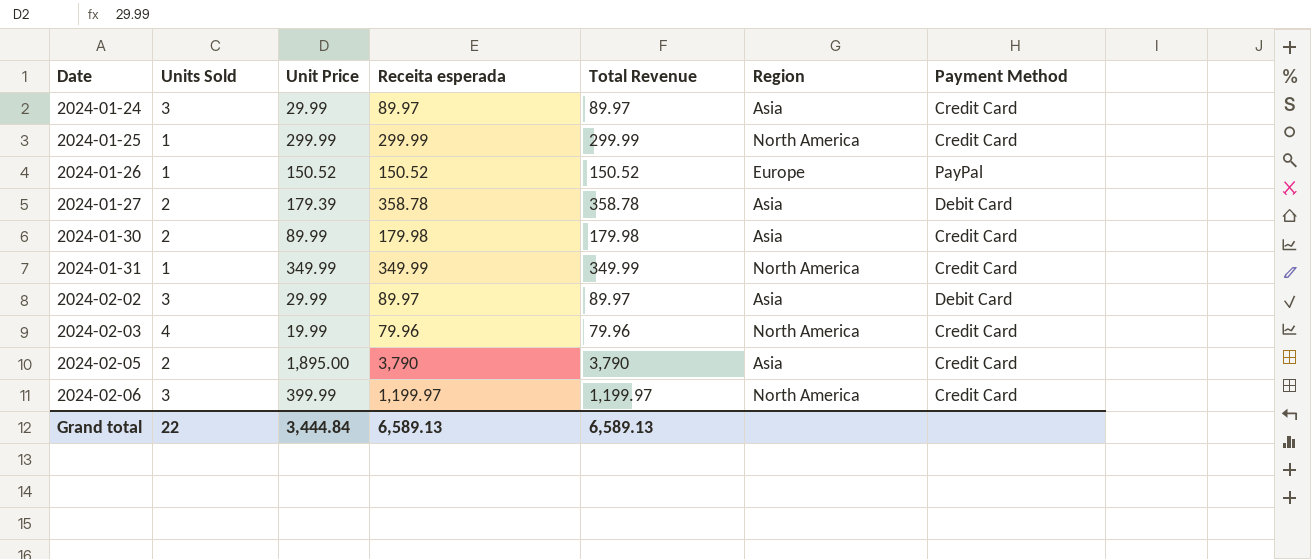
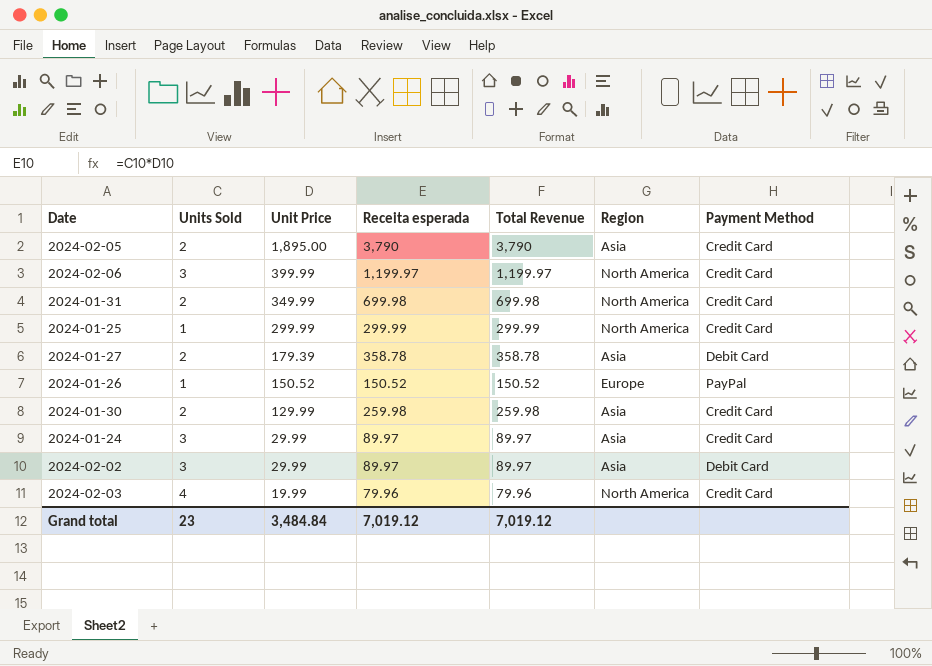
row order: Date ascending -> Unit Price descending
2024-01-31 | Units Sold: 1 -> 2
2024-01-31 | Receita esperada: 349.99 -> 699.98
2024-01-31 | Total Revenue: 349.99 -> 699.98
2024-01-30 | Unit Price: 89.99 -> 129.99
2024-01-30 | Receita esperada: 179.98 -> 259.98
2024-01-30 | Total Revenue: 179.98 -> 259.98
Grand total | Units Sold: 22 -> 23
Grand total | Unit Price: 3,444.84 -> 3,484.84
Grand total | Receita esperada: 6,589.13 -> 7,019.12
Grand total | Total Revenue: 6,589.13 -> 7,019.12

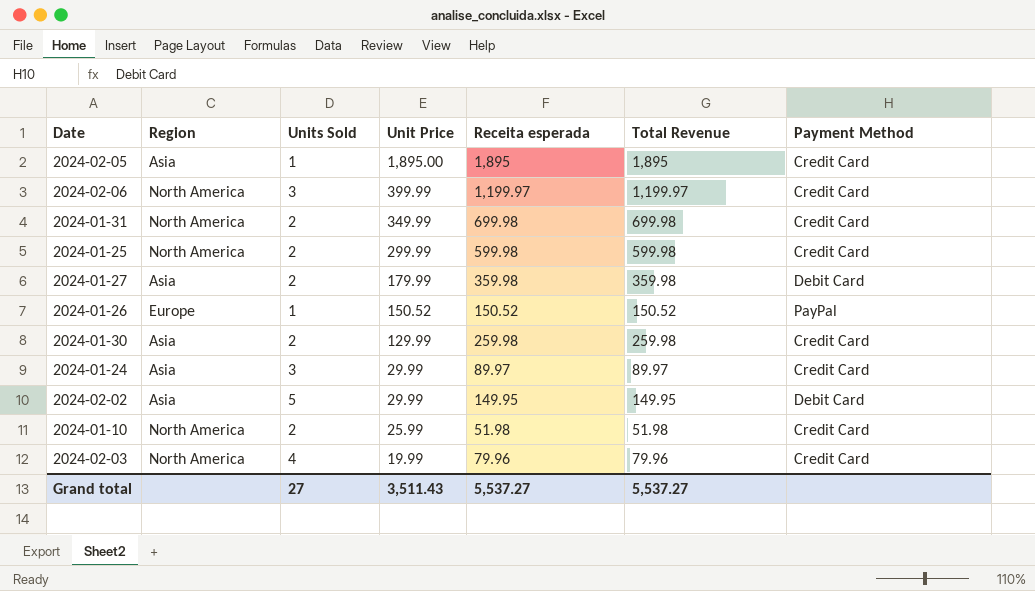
column Region | position: 6 -> 2
2024-02-05 | Units Sold: 2 -> 1
2024-02-05 | Receita esperada: 3,790 -> 1,895
2024-02-05 | Total Revenue: 3,790 -> 1,895
2024-01-25 | Units Sold: 1 -> 2
2024-01-25 | Receita esperada: 299.99 -> 599.98
2024-01-25 | Total Revenue: 299.99 -> 599.98
2024-01-27 | Unit Price: 179.39 -> 179.99
2024-01-27 | Receita esperada: 358.78 -> 359.98
2024-01-27 | Total Revenue: 358.78 -> 359.98
2024-02-02 | Units Sold: 3 -> 5
2024-02-02 | Receita esperada: 89.97 -> 149.95
2024-02-02 | Total Revenue: 89.97 -> 149.95
row 2024-01-10: none -> North America | 2 | 25.99 | 51.98 | 51.98 | Credit Card
Grand total | Units Sold: 23 -> 27
Grand total | Unit Price: 3,484.84 -> 3,511.43
Grand total | Receita esperada: 7,019.12 -> 5,537.27
Grand total | Total Revenue: 7,019.12 -> 5,537.27

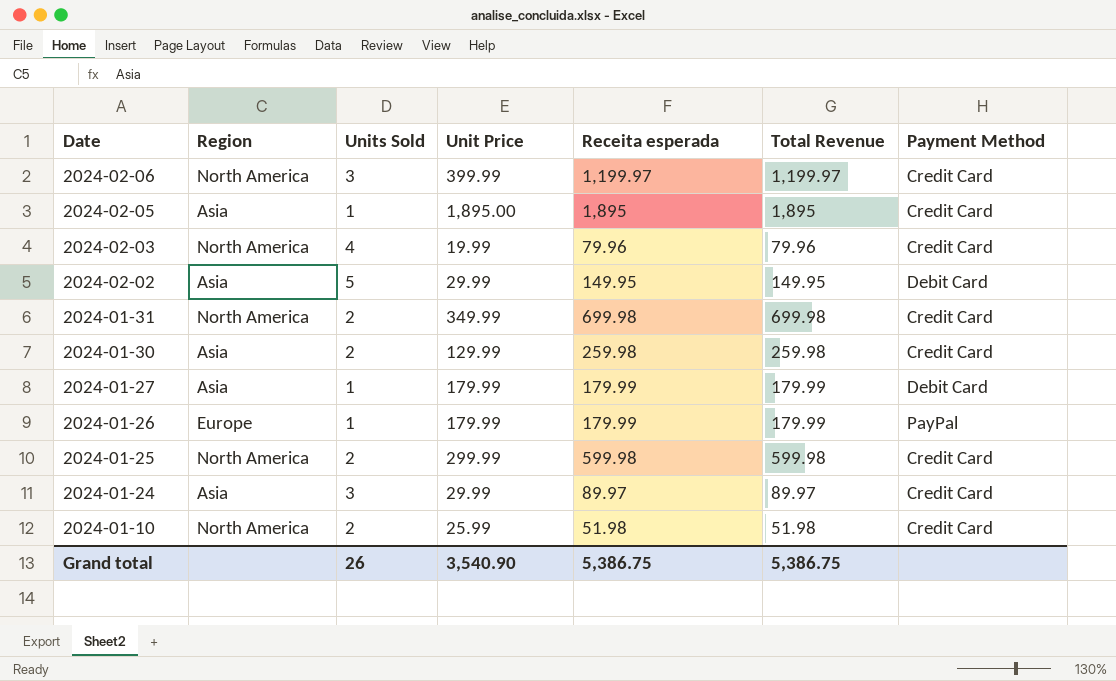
row order: Unit Price descending -> Date descending
2024-01-27 | Units Sold: 2 -> 1
2024-01-27 | Receita esperada: 359.98 -> 179.99
2024-01-27 | Total Revenue: 359.98 -> 179.99
2024-01-26 | Unit Price: 150.52 -> 179.99
2024-01-26 | Receita esperada: 150.52 -> 179.99
2024-01-26 | Total Revenue: 150.52 -> 179.99
Grand total | Units Sold: 27 -> 26
Grand total | Unit Price: 3,511.43 -> 3,540.90
Grand total | Receita esperada: 5,537.27 -> 5,386.75
Grand total | Total Revenue: 5,537.27 -> 5,386.75

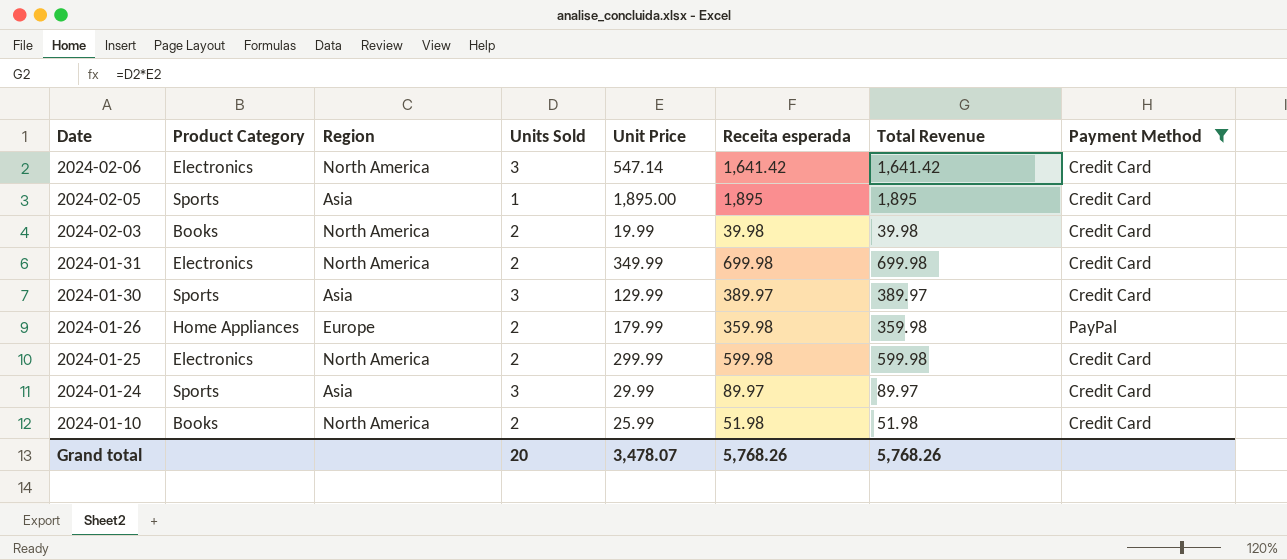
filter: none -> Payment Method != Debit Card
column Product Category | position: none -> 2
2024-02-06 | Unit Price: 399.99 -> 547.14
2024-02-06 | Receita esperada: 1,199.97 -> 1,641.42
2024-02-06 | Total Revenue: 1,199.97 -> 1,641.42
2024-02-03 | Units Sold: 4 -> 2
2024-02-03 | Receita esperada: 79.96 -> 39.98
2024-02-03 | Total Revenue: 79.96 -> 39.98
2024-01-30 | Units Sold: 2 -> 3
2024-01-30 | Receita esperada: 259.98 -> 389.97
2024-01-30 | Total Revenue: 259.98 -> 389.97
2024-01-26 | Units Sold: 1 -> 2
2024-01-26 | Receita esperada: 179.99 -> 359.98
2024-01-26 | Total Revenue: 179.99 -> 359.98
Grand total | Units Sold: 26 -> 20
Grand total | Unit Price: 3,540.90 -> 3,478.07
Grand total | Receita esperada: 5,386.75 -> 5,768.26
Grand total | Total Revenue: 5,386.75 -> 5,768.26

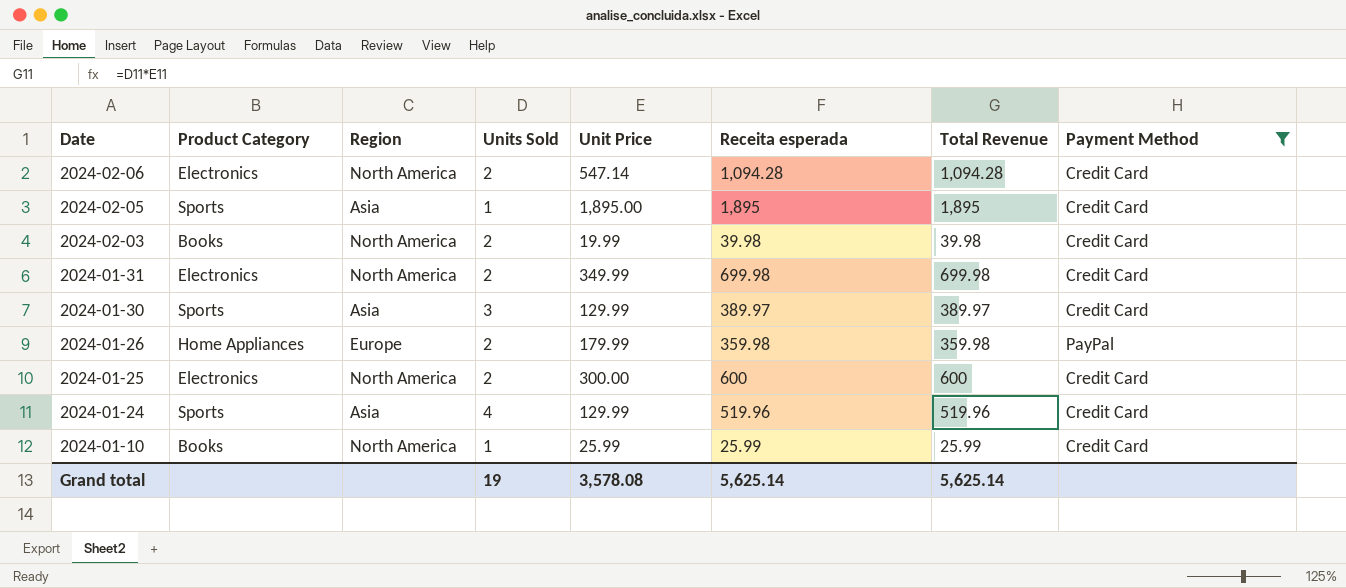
2024-02-06 | Units Sold: 3 -> 2
2024-02-06 | Receita esperada: 1,641.42 -> 1,094.28
2024-02-06 | Total Revenue: 1,641.42 -> 1,094.28
2024-01-25 | Unit Price: 299.99 -> 300.00
2024-01-25 | Receita esperada: 599.98 -> 600
2024-01-25 | Total Revenue: 599.98 -> 600
2024-01-24 | Units Sold: 3 -> 4
2024-01-24 | Unit Price: 29.99 -> 129.99
2024-01-24 | Receita esperada: 89.97 -> 519.96
2024-01-24 | Total Revenue: 89.97 -> 519.96
2024-01-10 | Units Sold: 2 -> 1
2024-01-10 | Receita esperada: 51.98 -> 25.99
2024-01-10 | Total Revenue: 51.98 -> 25.99
Grand total | Units Sold: 20 -> 19
Grand total | Unit Price: 3,478.07 -> 3,578.08
Grand total | Receita esperada: 5,768.26 -> 5,625.14
Grand total | Total Revenue: 5,768.26 -> 5,625.14

